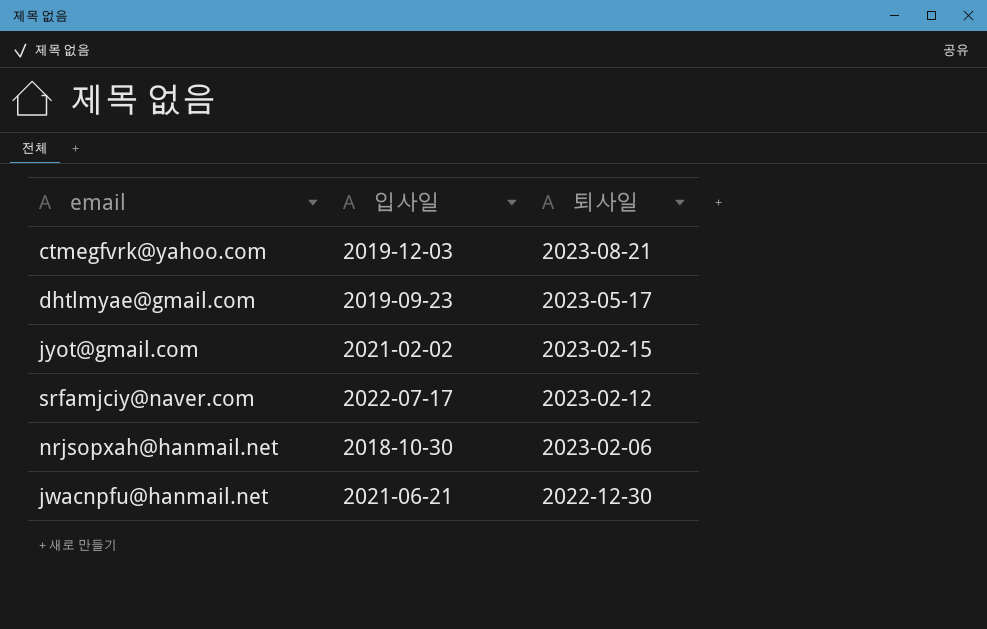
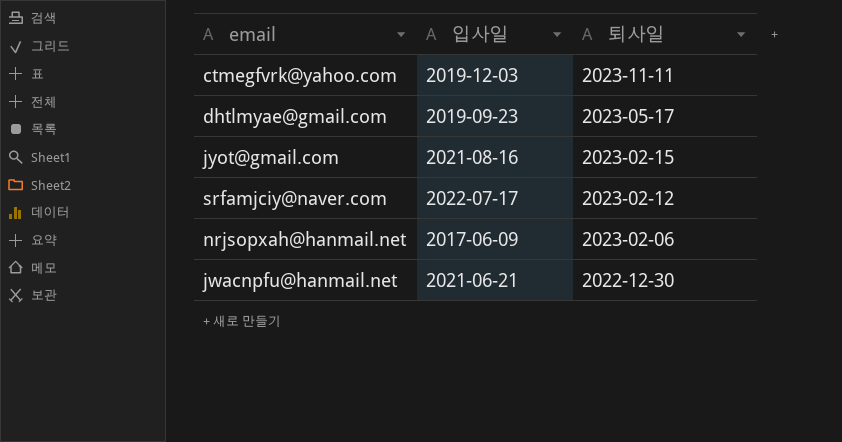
ctmegfvrk@yahoo.com | 퇴사일: 2023-08-21 -> 2023-11-11
jyot@gmail.com | 입사일: 2021-02-02 -> 2021-08-16
nrjsopxah@hanmail.net | 입사일: 2018-10-30 -> 2017-06-09

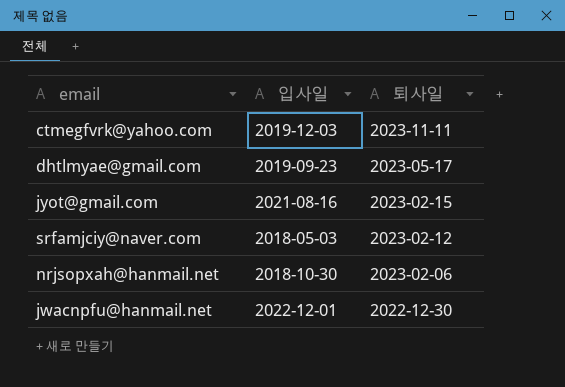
srfamjciy@naver.com | 입사일: 2022-07-17 -> 2018-05-03
nrjsopxah@hanmail.net | 입사일: 2017-06-09 -> 2018-10-30
jwacnpfu@hanmail.net | 입사일: 2021-06-21 -> 2022-12-01

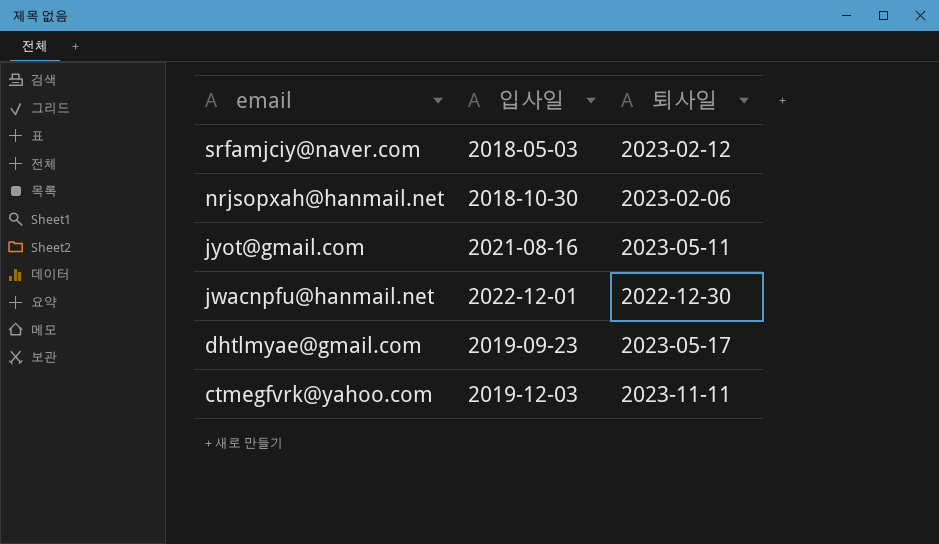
row order: 퇴사일 descending -> email descending
jyot@gmail.com | 퇴사일: 2023-02-15 -> 2023-05-11

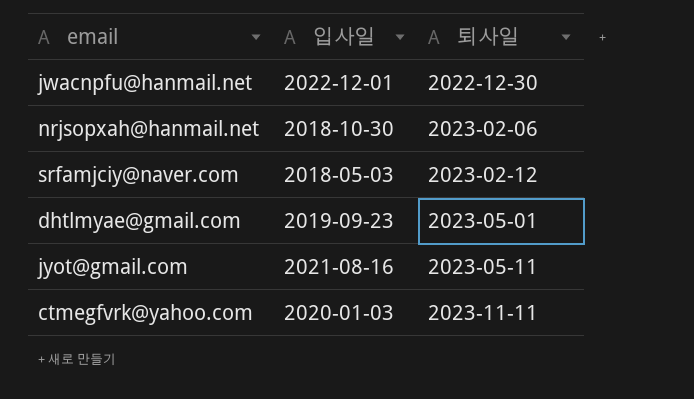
row order: email descending -> 퇴사일 ascending
dhtlmyae@gmail.com | 퇴사일: 2023-05-17 -> 2023-05-01
ctmegfvrk@yahoo.com | 입사일: 2019-12-03 -> 2020-01-03

